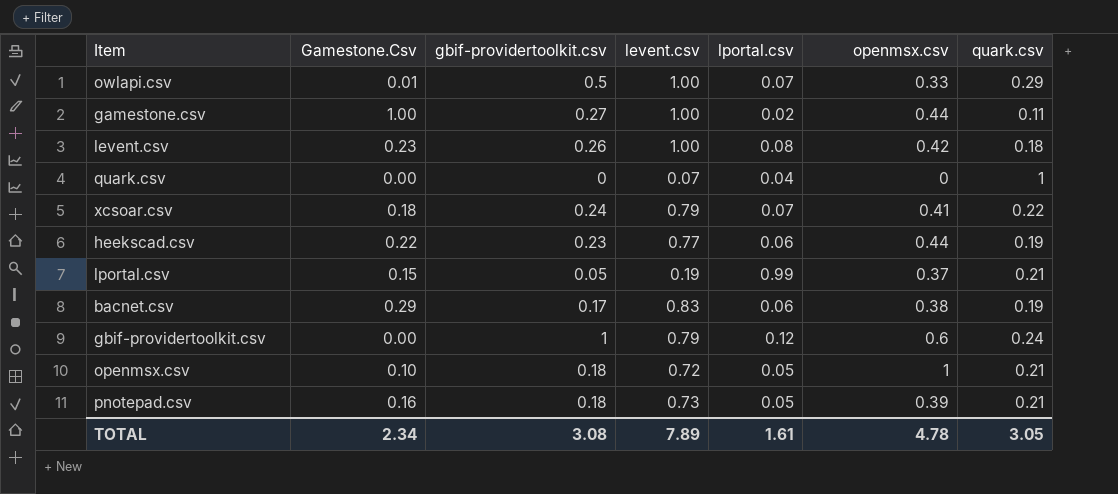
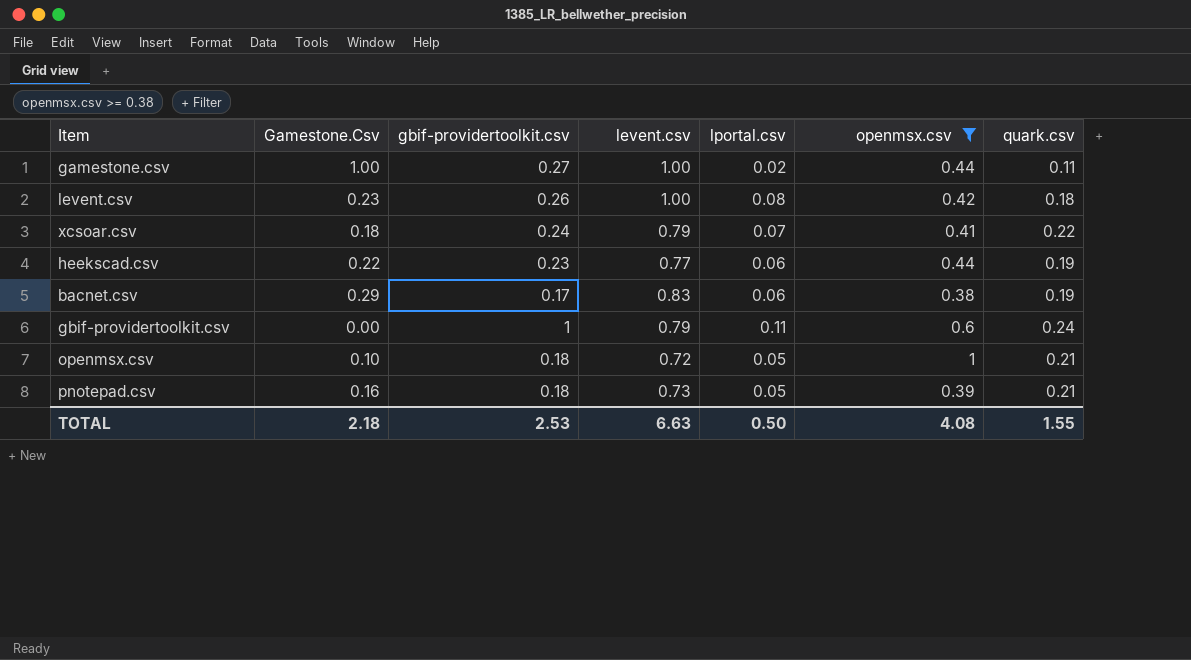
filter: none -> openmsx.csv >= 0.38
gbif-providertoolkit.csv | lportal.csv: 0.12 -> 0.11
TOTAL | Gamestone.Csv: 2.34 -> 2.18
TOTAL | gbif-providertoolkit.csv: 3.08 -> 2.53
TOTAL | levent.csv: 7.89 -> 6.63
TOTAL | lportal.csv: 1.61 -> 0.50
TOTAL | openmsx.csv: 4.78 -> 4.08
TOTAL | quark.csv: 3.05 -> 1.55

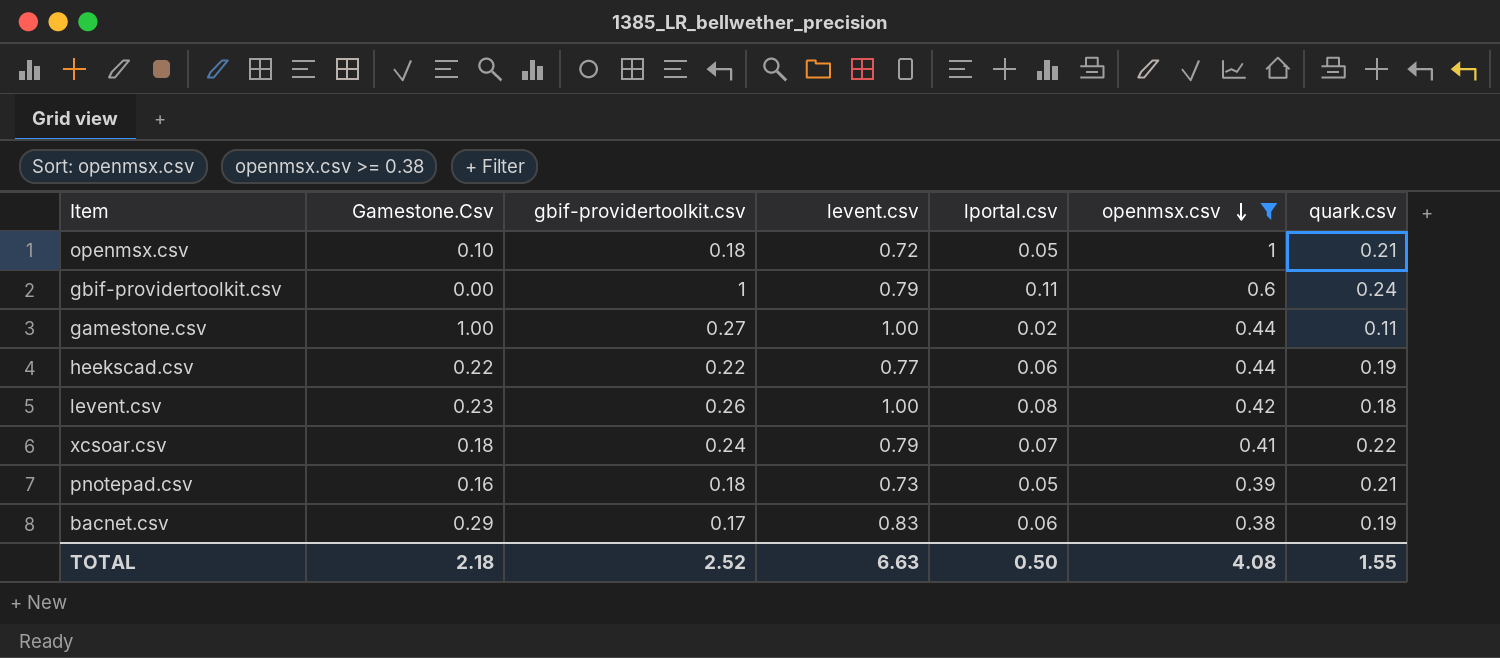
row order: none -> openmsx.csv descending
heekscad.csv | gbif-providertoolkit.csv: 0.23 -> 0.22
TOTAL | gbif-providertoolkit.csv: 2.53 -> 2.52

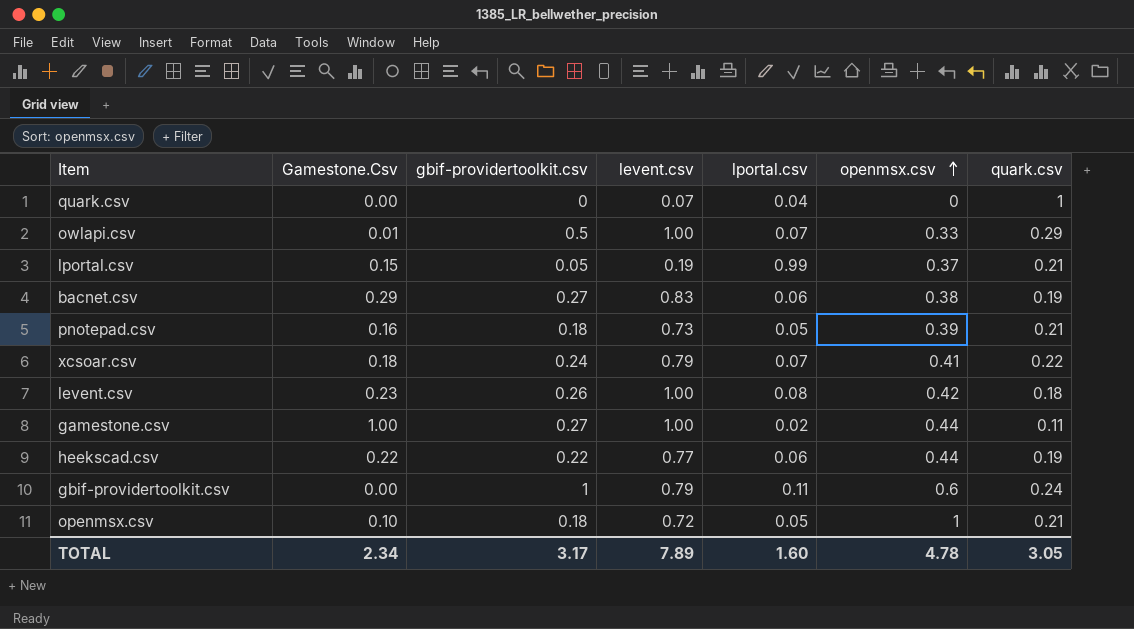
filter: openmsx.csv >= 0.38 -> none
row order: openmsx.csv descending -> openmsx.csv ascending
bacnet.csv | gbif-providertoolkit.csv: 0.17 -> 0.27
TOTAL | Gamestone.Csv: 2.18 -> 2.34
TOTAL | gbif-providertoolkit.csv: 2.52 -> 3.17
TOTAL | levent.csv: 6.63 -> 7.89
TOTAL | lportal.csv: 0.50 -> 1.60
TOTAL | openmsx.csv: 4.08 -> 4.78
TOTAL | quark.csv: 1.55 -> 3.05

